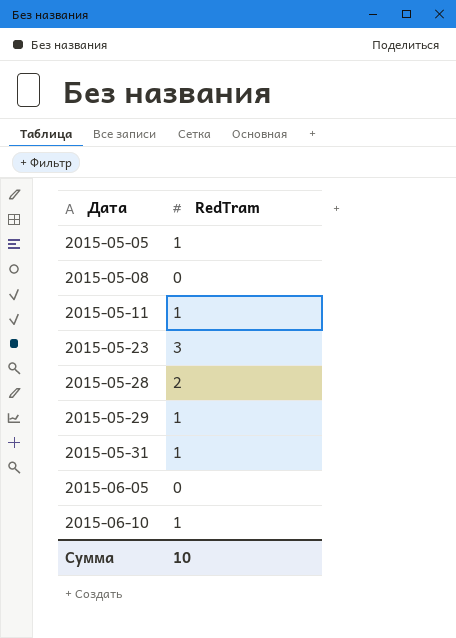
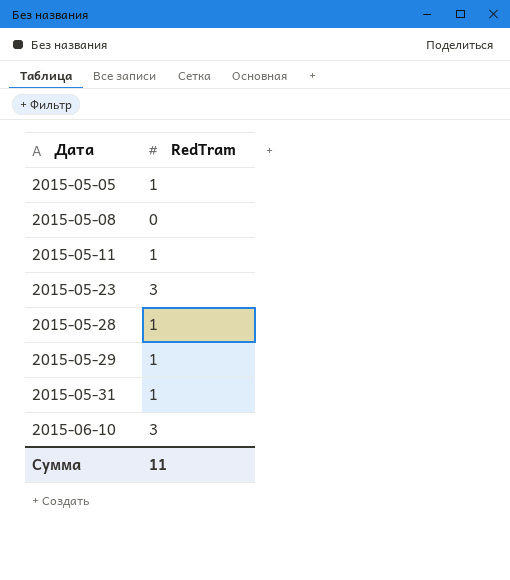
row 2015-06-05: 0 -> none
2015-05-28 | RedTram: 2 -> 1
2015-06-10 | RedTram: 1 -> 3
Сумма | RedTram: 10 -> 11

